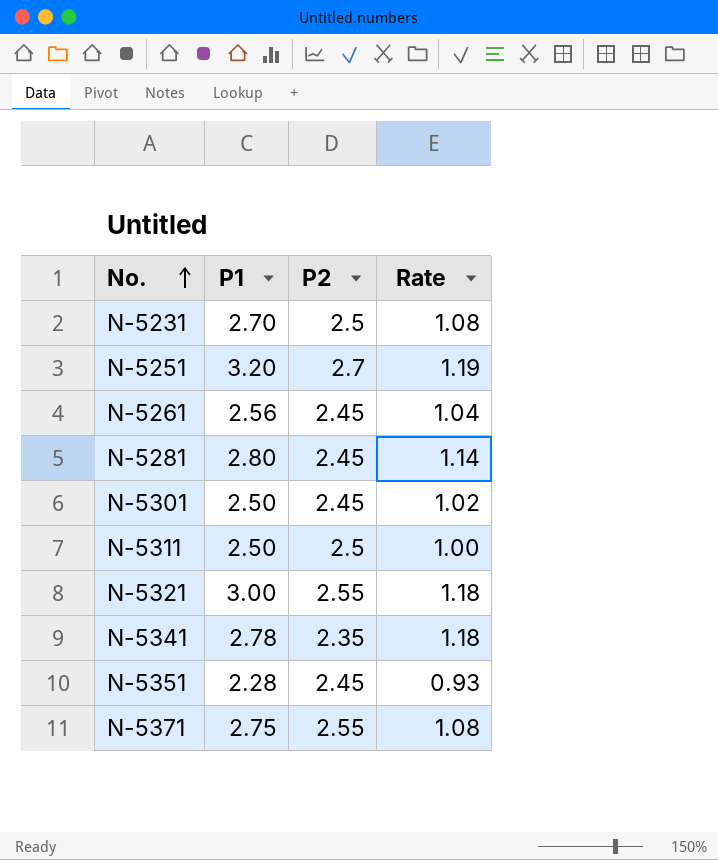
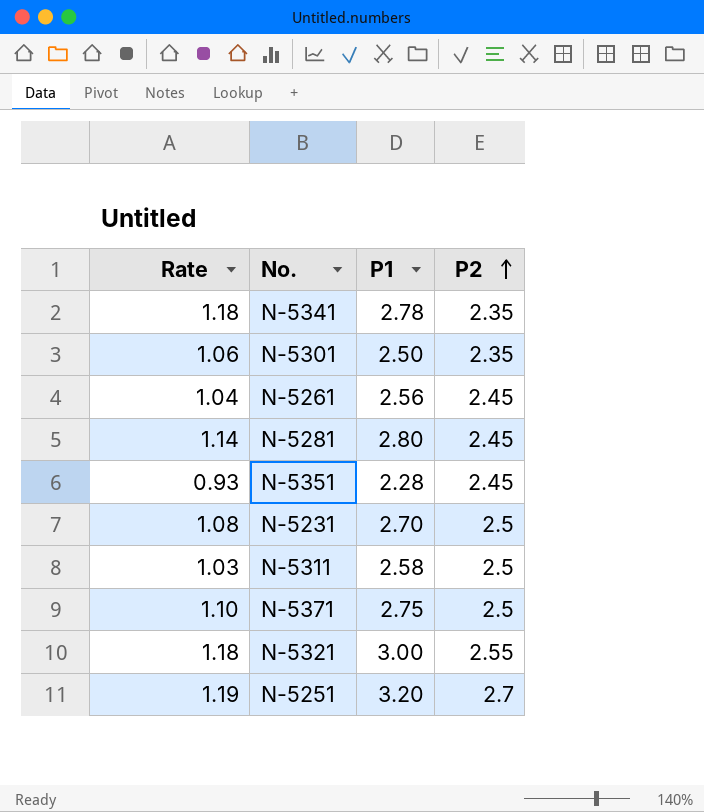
row order: No. ascending -> P2 ascending
column Rate | position: 4 -> 1
N-5301 | Rate: 1.02 -> 1.06
N-5301 | P2: 2.45 -> 2.35
N-5311 | Rate: 1.00 -> 1.03
N-5311 | P1: 2.50 -> 2.58
N-5371 | Rate: 1.08 -> 1.10
N-5371 | P2: 2.55 -> 2.5

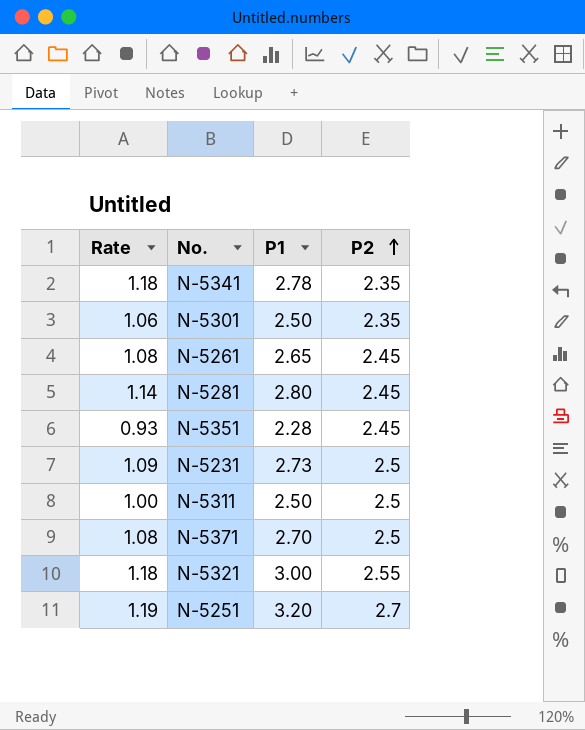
N-5261 | Rate: 1.04 -> 1.08
N-5261 | P1: 2.56 -> 2.65
N-5231 | Rate: 1.08 -> 1.09
N-5231 | P1: 2.70 -> 2.73
N-5311 | Rate: 1.03 -> 1.00
N-5311 | P1: 2.58 -> 2.50
N-5371 | Rate: 1.10 -> 1.08
N-5371 | P1: 2.75 -> 2.70

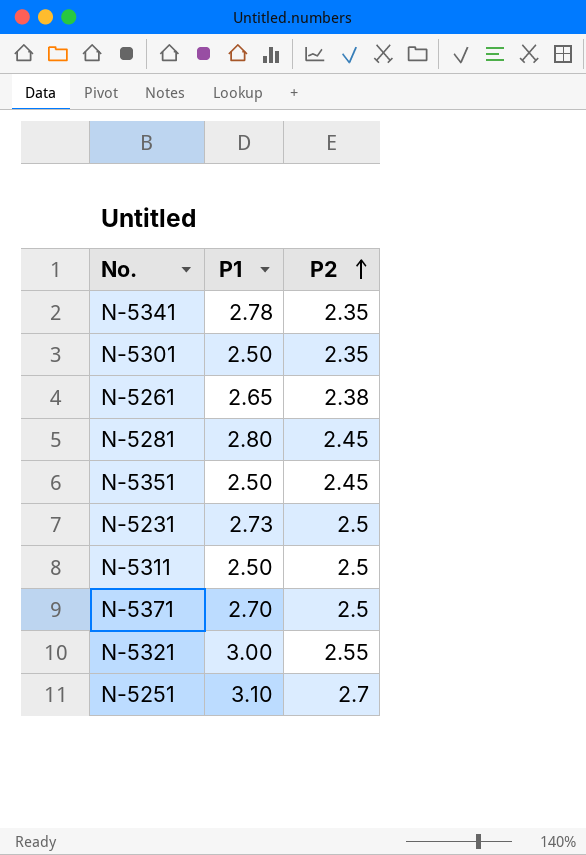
column Rate | formula: [P1] / [P2] -> none
N-5261 | P2: 2.45 -> 2.38
N-5351 | P1: 2.28 -> 2.50
N-5251 | P1: 3.20 -> 3.10

